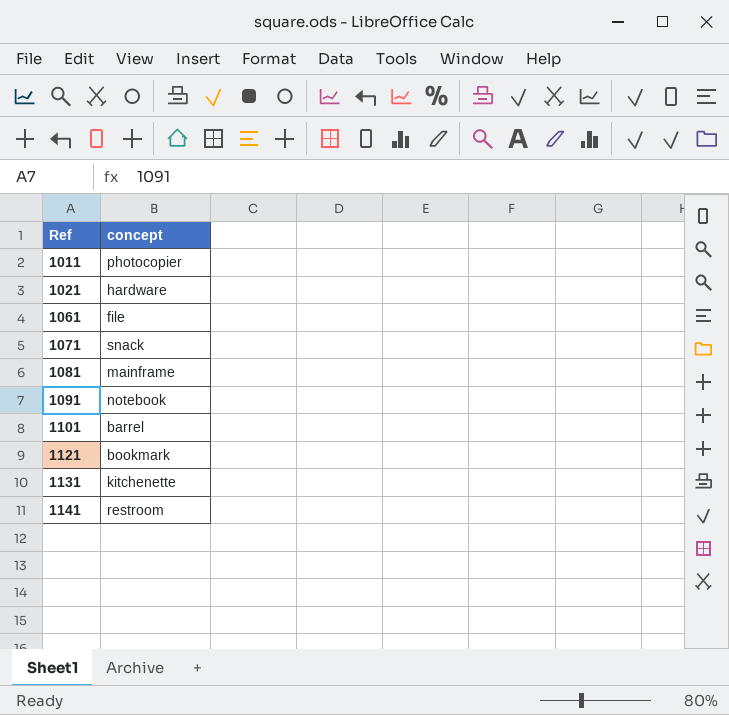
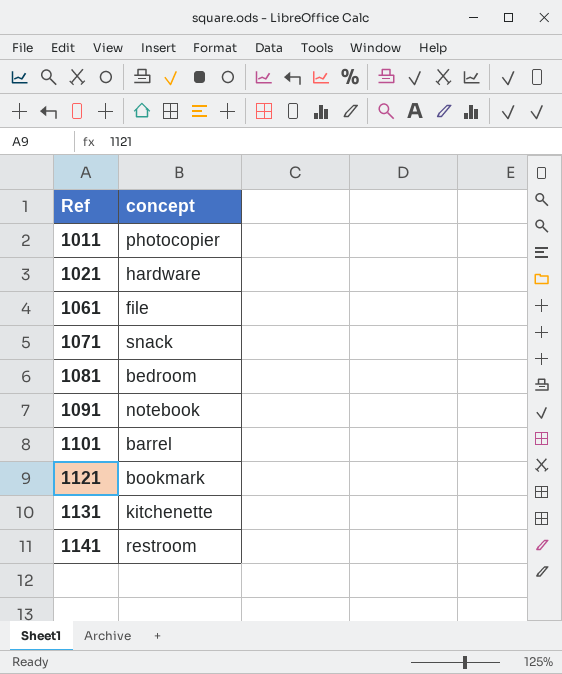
1081 | concept: mainframe -> bedroom

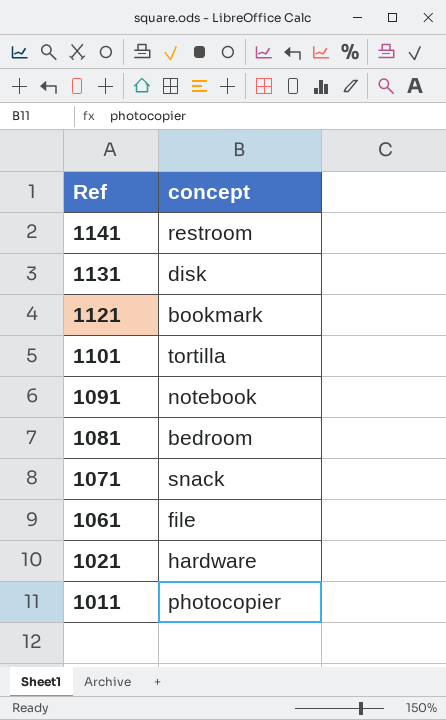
row order: Ref ascending -> Ref descending
1131 | concept: kitchenette -> disk
1101 | concept: barrel -> tortilla

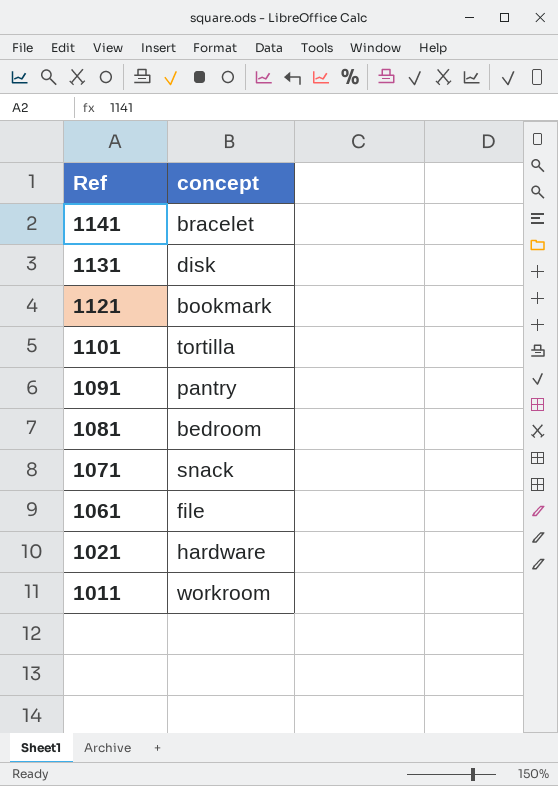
1141 | concept: restroom -> bracelet
1091 | concept: notebook -> pantry
1011 | concept: photocopier -> workroom

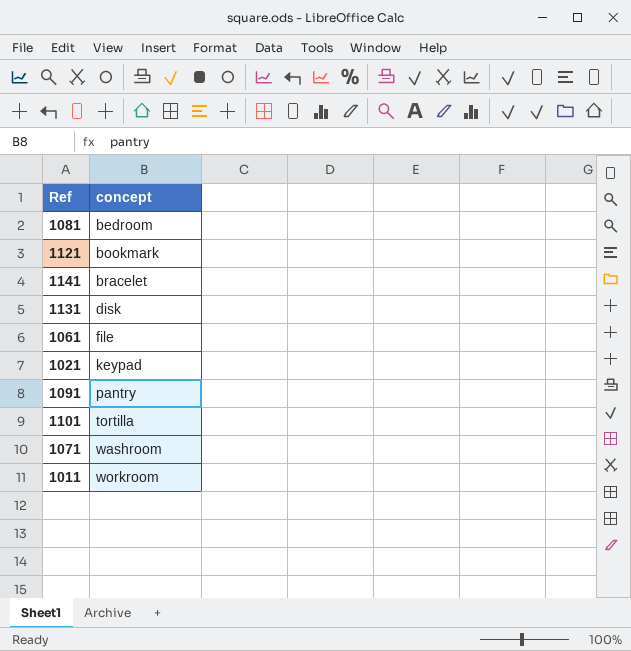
row order: Ref descending -> concept ascending
1021 | concept: hardware -> keypad
1071 | concept: snack -> washroom

